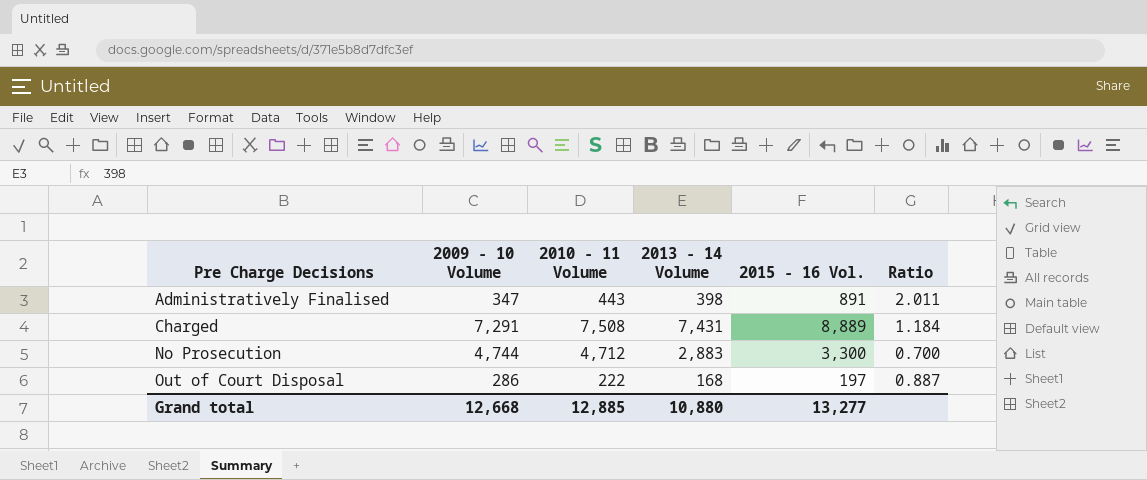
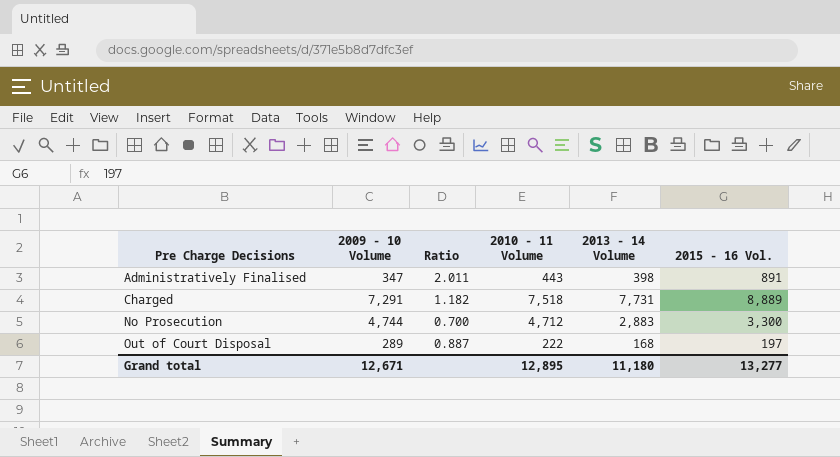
column Ratio | position: 6 -> 3
Charged | Ratio: 1.184 -> 1.182
Charged | 2010 - 11 Volume: 7,508 -> 7,518
Charged | 2013 - 14 Volume: 7,431 -> 7,731
Out of Court Disposal | 2009 - 10 Volume: 286 -> 289
Grand total | 2009 - 10 Volume: 12,668 -> 12,671
Grand total | 2010 - 11 Volume: 12,885 -> 12,895
Grand total | 2013 - 14 Volume: 10,880 -> 11,180

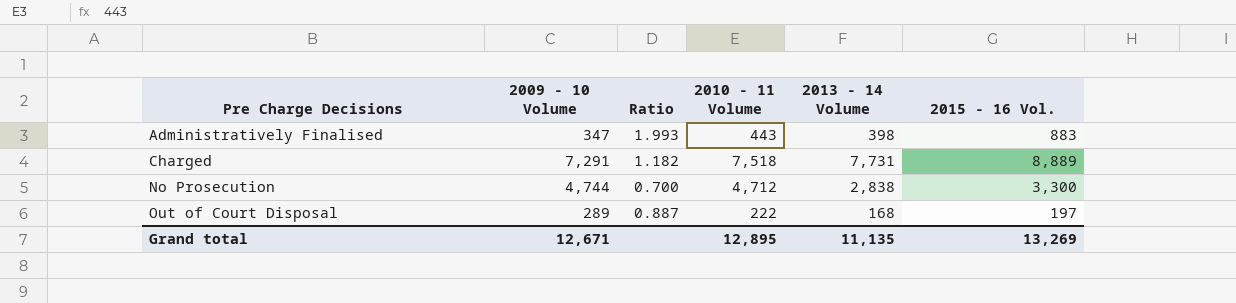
Administratively Finalised | Ratio: 2.011 -> 1.993
Administratively Finalised | 2015 - 16 Vol.: 891 -> 883
No Prosecution | 2013 - 14 Volume: 2,883 -> 2,838
Grand total | 2013 - 14 Volume: 11,180 -> 11,135
Grand total | 2015 - 16 Vol.: 13,277 -> 13,269

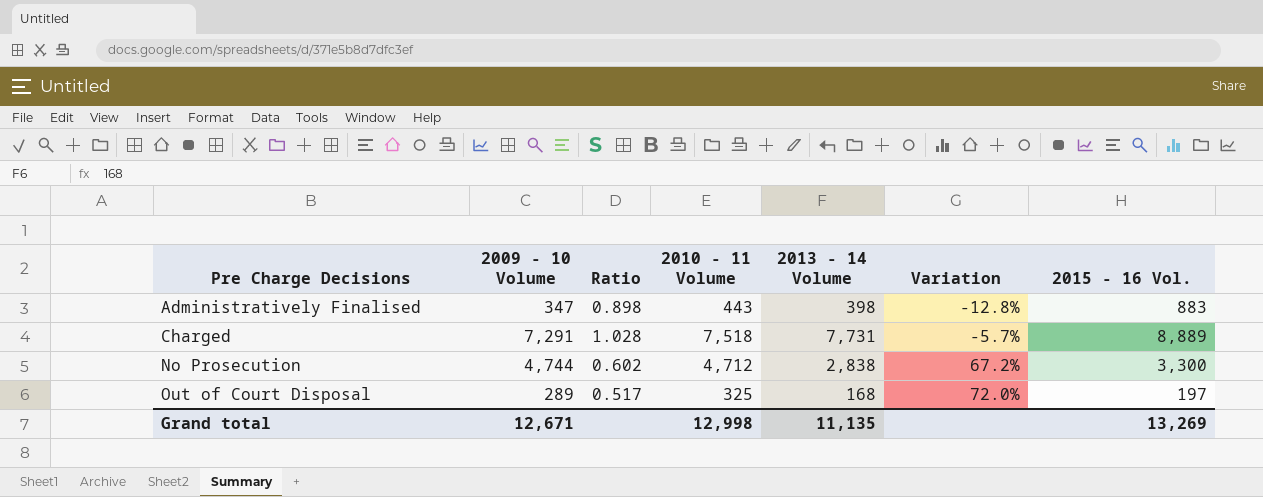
column Ratio | formula: [2015 - 16 Vol.] / [2010 - 11 Volume] -> [2013 - 14 Volume] / [2010 - 11 Volume]
column Variation | formula: none -> ([2009 - 10 Volume] - [2013 - 14 Volume]) / [2013 - 14 Volume]
Out of Court Disposal | 2010 - 11 Volume: 222 -> 325
Grand total | 2010 - 11 Volume: 12,895 -> 12,998

